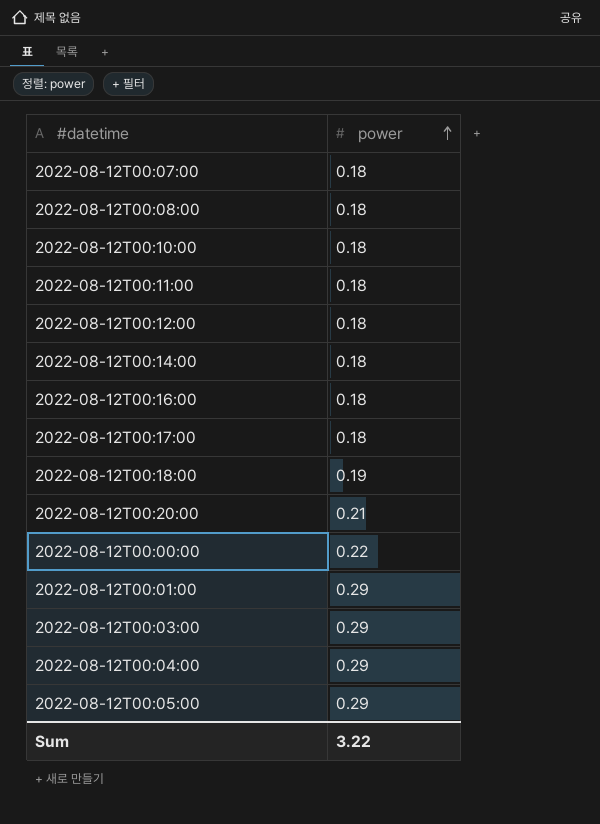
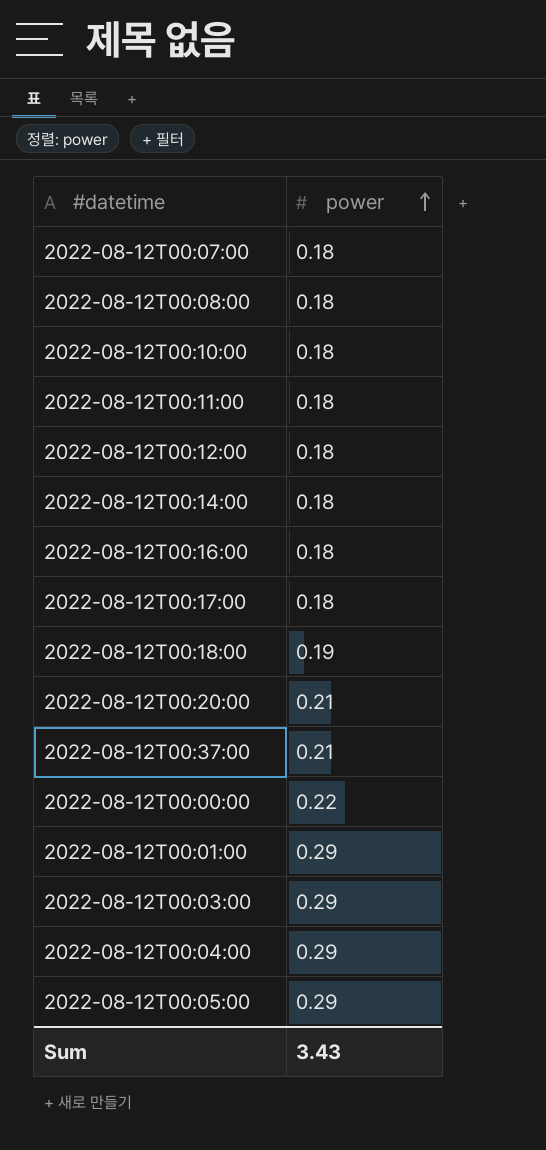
row 2022-08-12T00:37:00: none -> 0.21
Sum | power: 3.22 -> 3.43

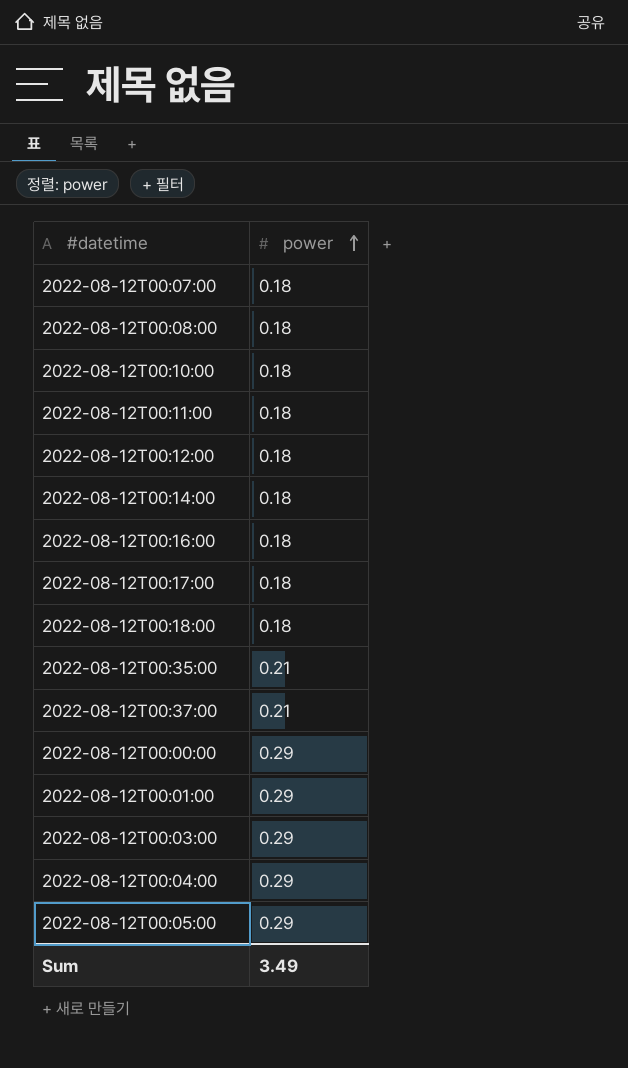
row 2022-08-12T00:20:00: 0.21 -> none
2022-08-12T00:18:00 | power: 0.19 -> 0.18
row 2022-08-12T00:35:00: none -> 0.21
2022-08-12T00:00:00 | power: 0.22 -> 0.29
Sum | power: 3.43 -> 3.49

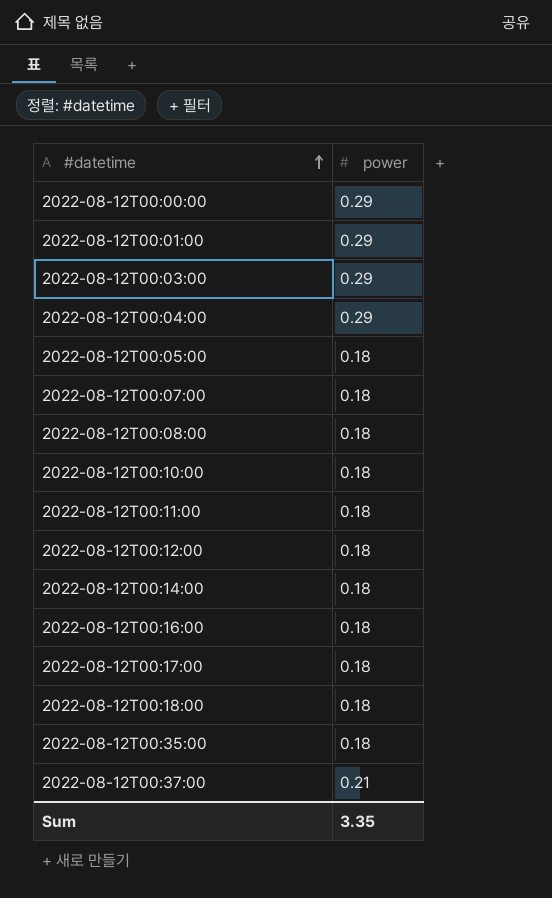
row order: power ascending -> #datetime ascending
2022-08-12T00:05:00 | power: 0.29 -> 0.18
2022-08-12T00:35:00 | power: 0.21 -> 0.18
Sum | power: 3.49 -> 3.35

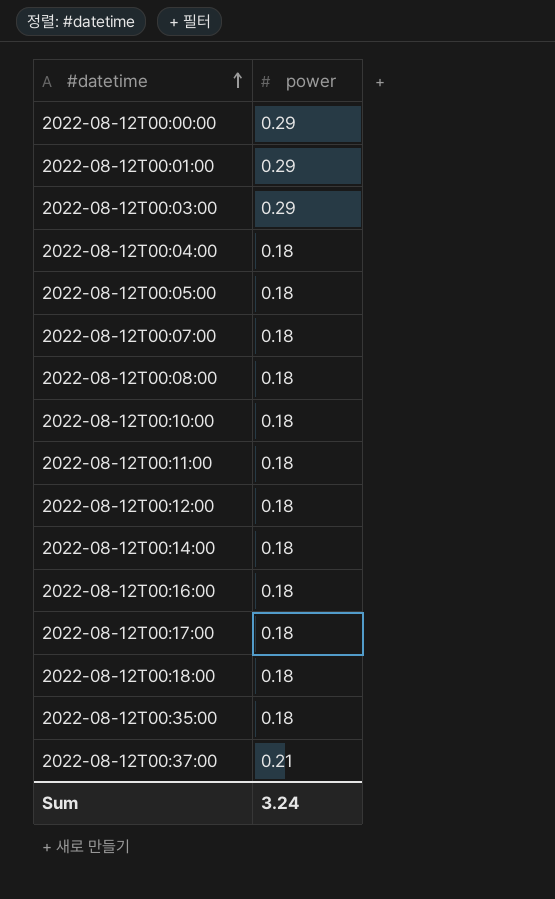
2022-08-12T00:04:00 | power: 0.29 -> 0.18
Sum | power: 3.35 -> 3.24

